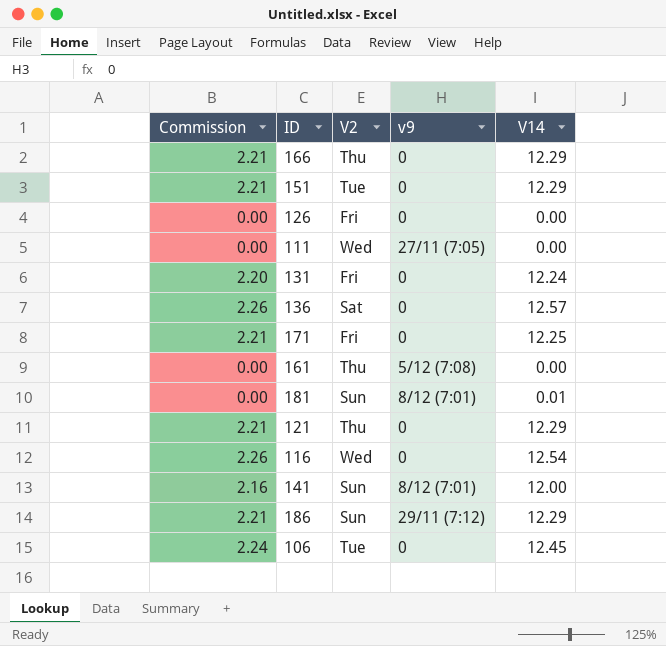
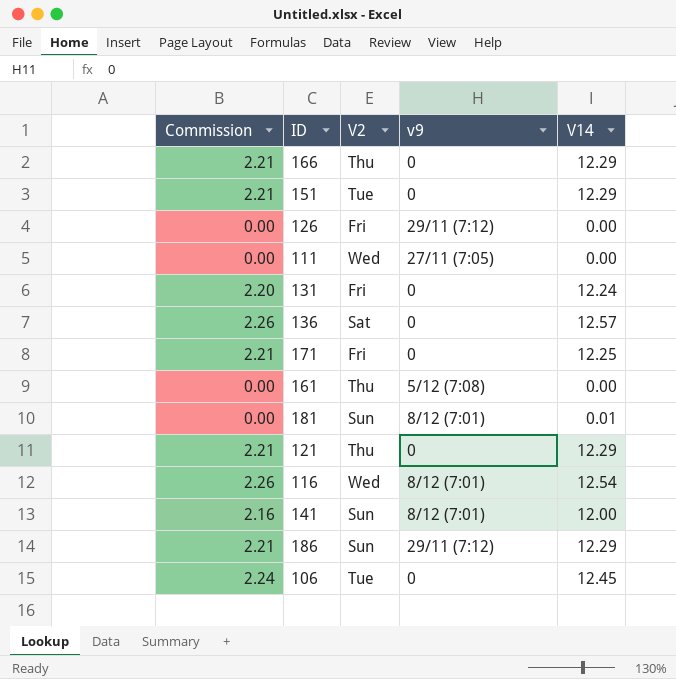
126 | v9: 0 -> 29/11 (7:12)
116 | v9: 0 -> 8/12 (7:01)

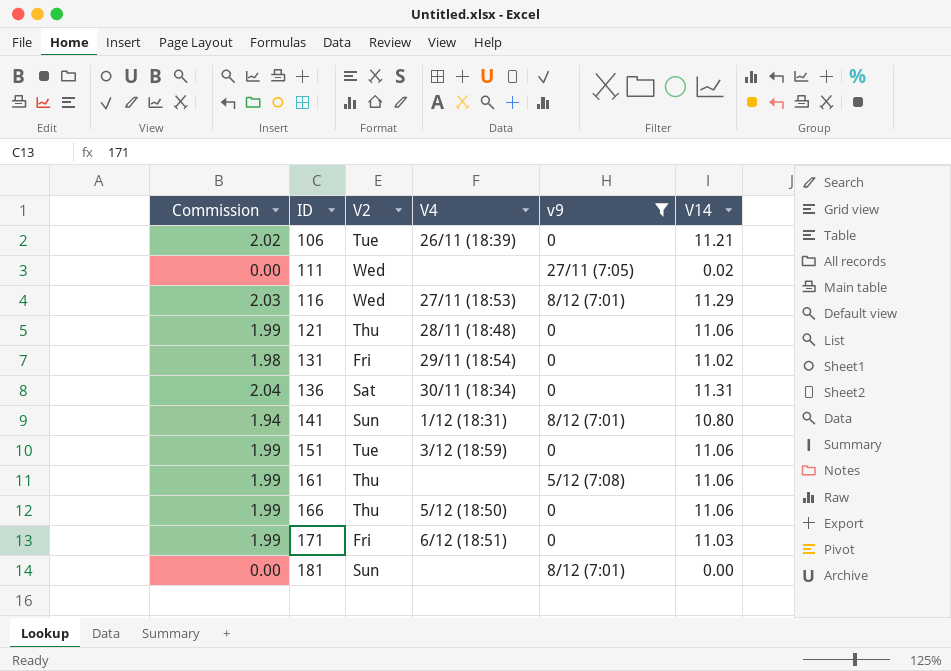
filter: none -> v9 != 29/11 (7:12)
row order: none -> ID ascending
column V4 | position: none -> 4
106 | Commission: 2.24 -> 2.02
106 | V14: 12.45 -> 11.21
111 | V14: 0.00 -> 0.02
116 | Commission: 2.26 -> 2.03
116 | V14: 12.54 -> 11.29
121 | Commission: 2.21 -> 1.99
121 | V14: 12.29 -> 11.06
131 | Commission: 2.20 -> 1.98
131 | V14: 12.24 -> 11.02
136 | Commission: 2.26 -> 2.04
136 | V14: 12.57 -> 11.31
141 | Commission: 2.16 -> 1.94
141 | V14: 12.00 -> 10.80
151 | Commission: 2.21 -> 1.99
151 | V14: 12.29 -> 11.06
161 | Commission: 0.00 -> 1.99
161 | V14: 0.00 -> 11.06
166 | Commission: 2.21 -> 1.99
166 | V14: 12.29 -> 11.06
171 | Commission: 2.21 -> 1.99
171 | V14: 12.25 -> 11.03
181 | V14: 0.01 -> 0.00

